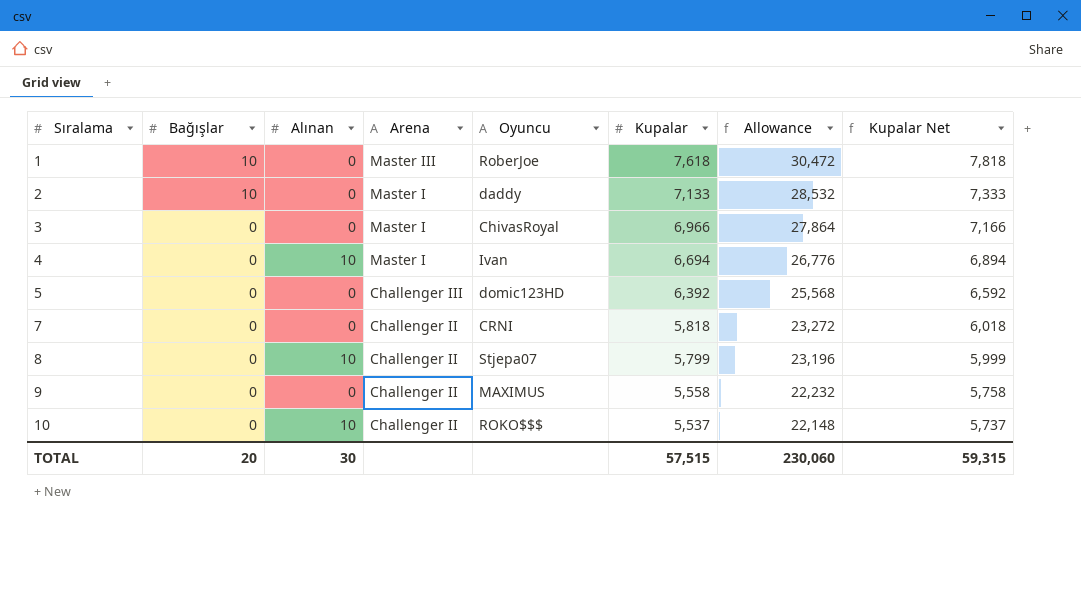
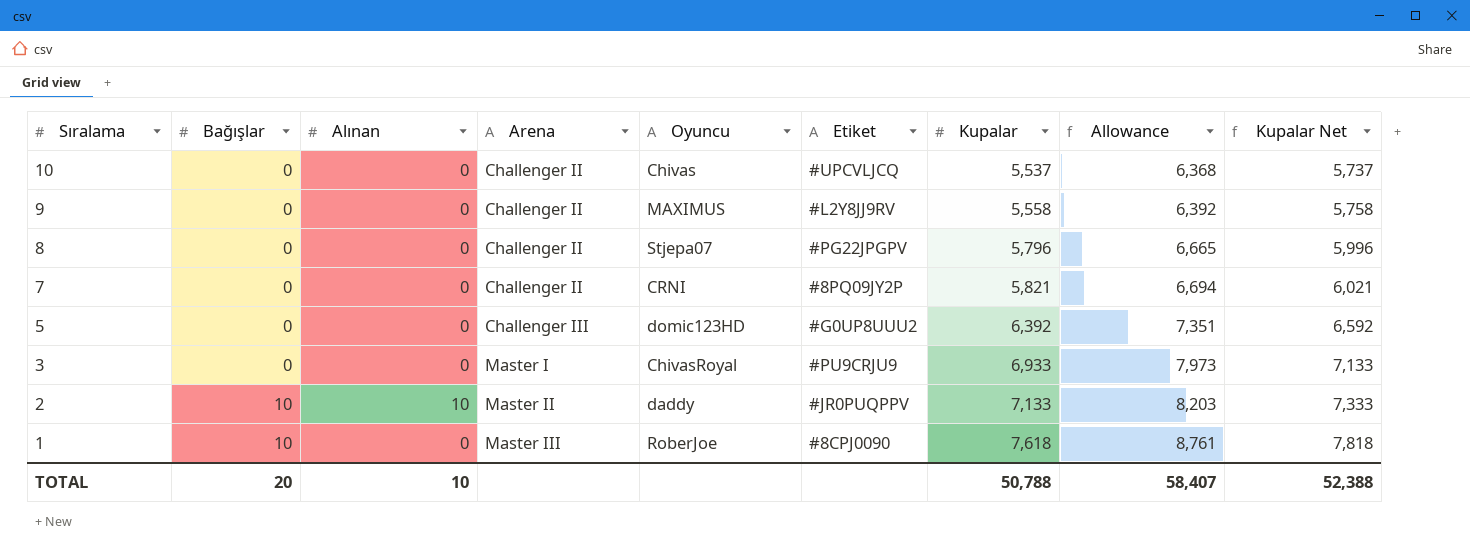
row order: Sıralama ascending -> Sıralama descending
column Etiket | position: none -> 6
column Allowance | formula: [Kupalar] * 4 -> [Kupalar] * 1.15
row 4: 0 | 10 | Master I | Ivan | 6,694 | 26,776 | 6,894 -> none
10 | Alınan: 10 -> 0
10 | Oyuncu: ROKO$$$ -> Chivas
8 | Alınan: 10 -> 0
8 | Kupalar: 5,799 -> 5,796
8 | Kupalar Net: 5,999 -> 5,996
7 | Kupalar: 5,818 -> 5,821
7 | Kupalar Net: 6,018 -> 6,021
3 | Kupalar: 6,966 -> 6,933
3 | Kupalar Net: 7,166 -> 7,133
2 | Alınan: 0 -> 10
2 | Arena: Master I -> Master II
TOTAL | Alınan: 30 -> 10
TOTAL | Kupalar: 57,515 -> 50,788
TOTAL | Allowance: 230,060 -> 58,407
TOTAL | Kupalar Net: 59,315 -> 52,388

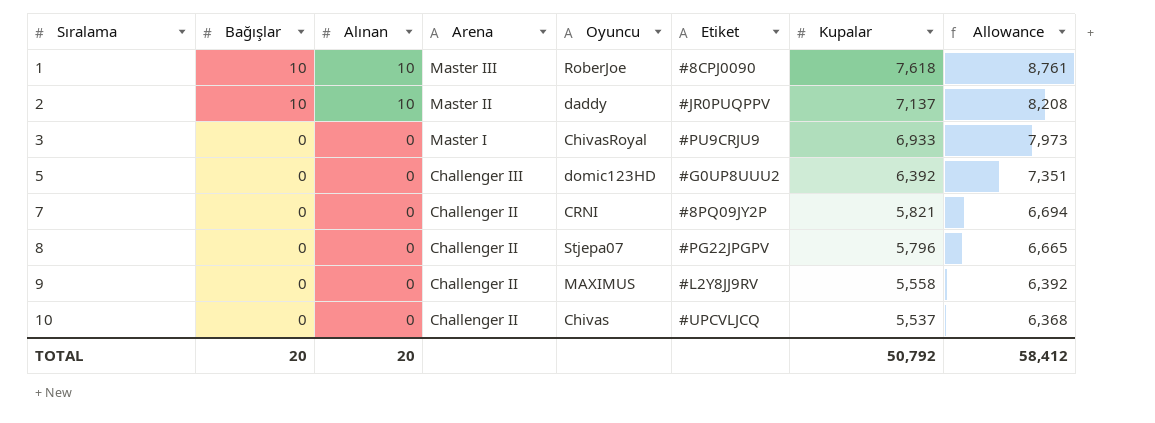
row order: Sıralama descending -> Sıralama ascending
column Kupalar Net | formula: [Kupalar] + 200 -> none
1 | Alınan: 0 -> 10
2 | Kupalar: 7,133 -> 7,137
2 | Allowance: 8,203 -> 8,208
TOTAL | Alınan: 10 -> 20
TOTAL | Kupalar: 50,788 -> 50,792
TOTAL | Allowance: 58,407 -> 58,412

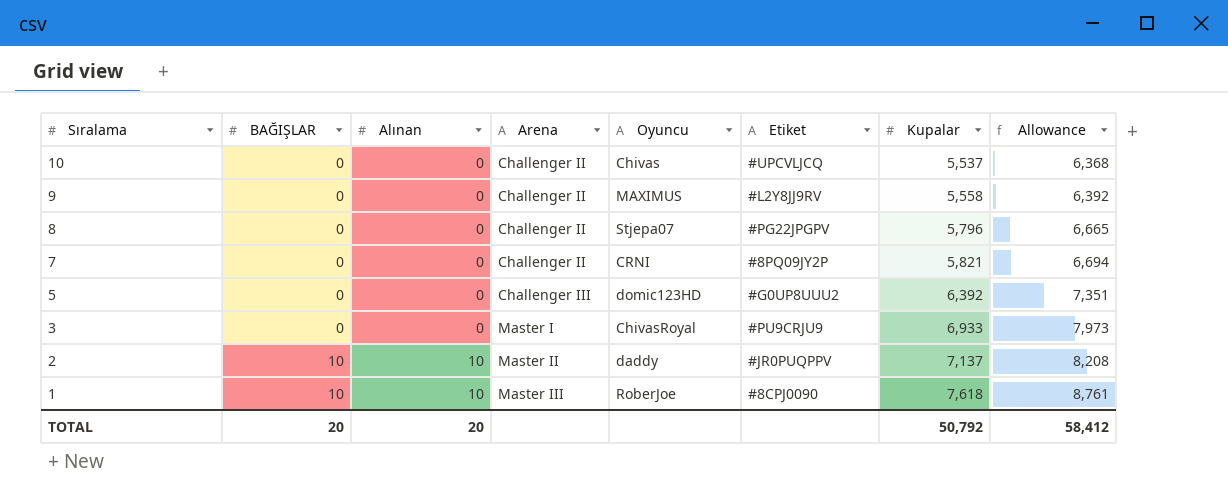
row order: Sıralama ascending -> Sıralama descending
column name: Bağışlar -> BAĞIŞLAR

